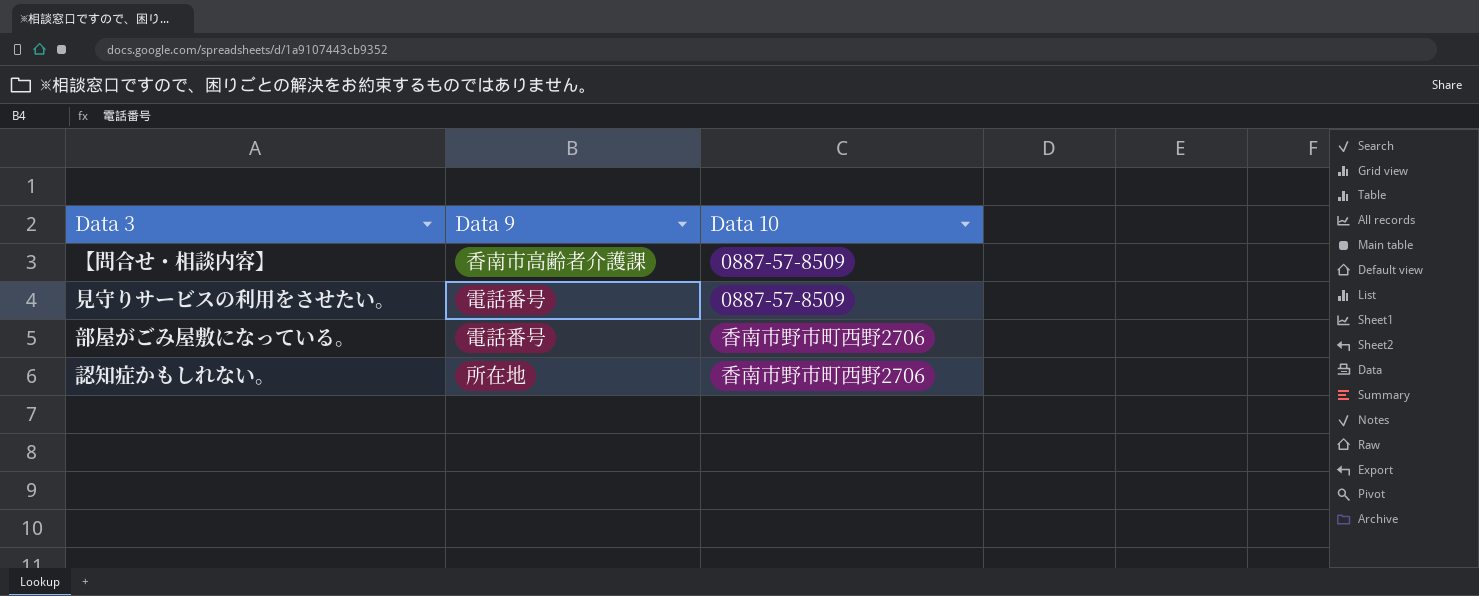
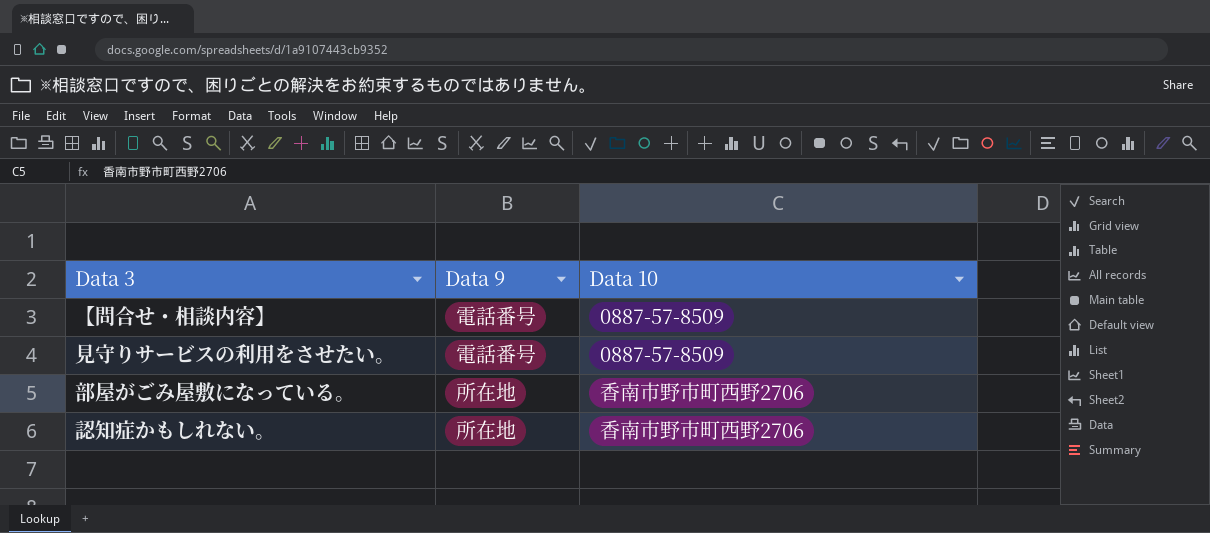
【問合せ・相談内容】 | Data 9: 香南市高齢者介護課 -> 電話番号
部屋がごみ屋敷になっている。 | Data 9: 電話番号 -> 所在地

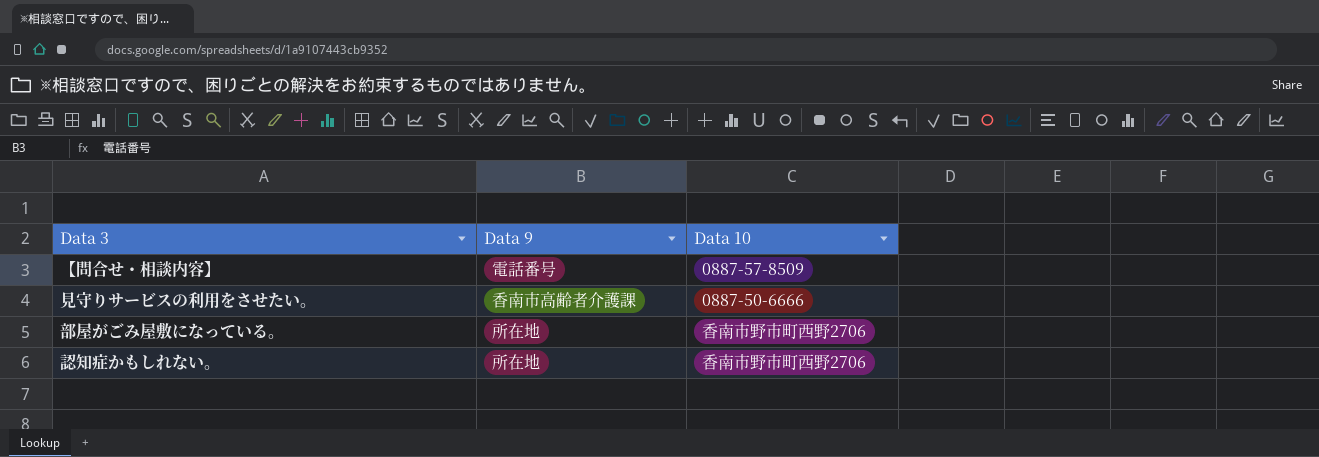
見守りサービスの利用をさせたい。 | Data 9: 電話番号 -> 香南市高齢者介護課
見守りサービスの利用をさせたい。 | Data 10: 0887-57-8509 -> 0887-50-6666

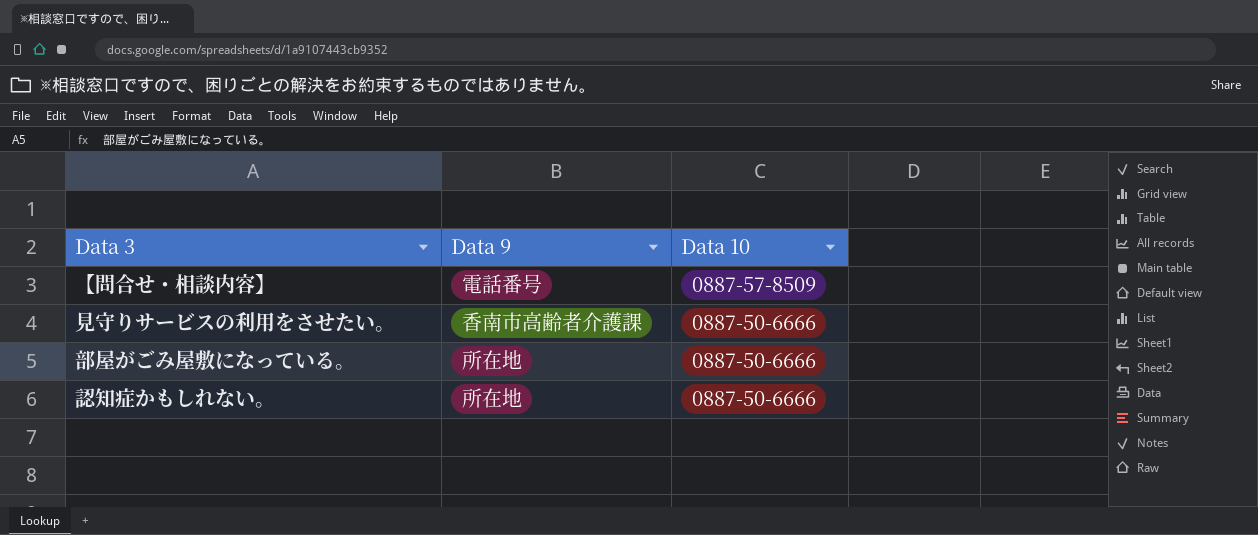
部屋がごみ屋敷になっている。 | Data 10: 香南市野市町西野2706 -> 0887-50-6666
認知症かもしれない。 | Data 10: 香南市野市町西野2706 -> 0887-50-6666

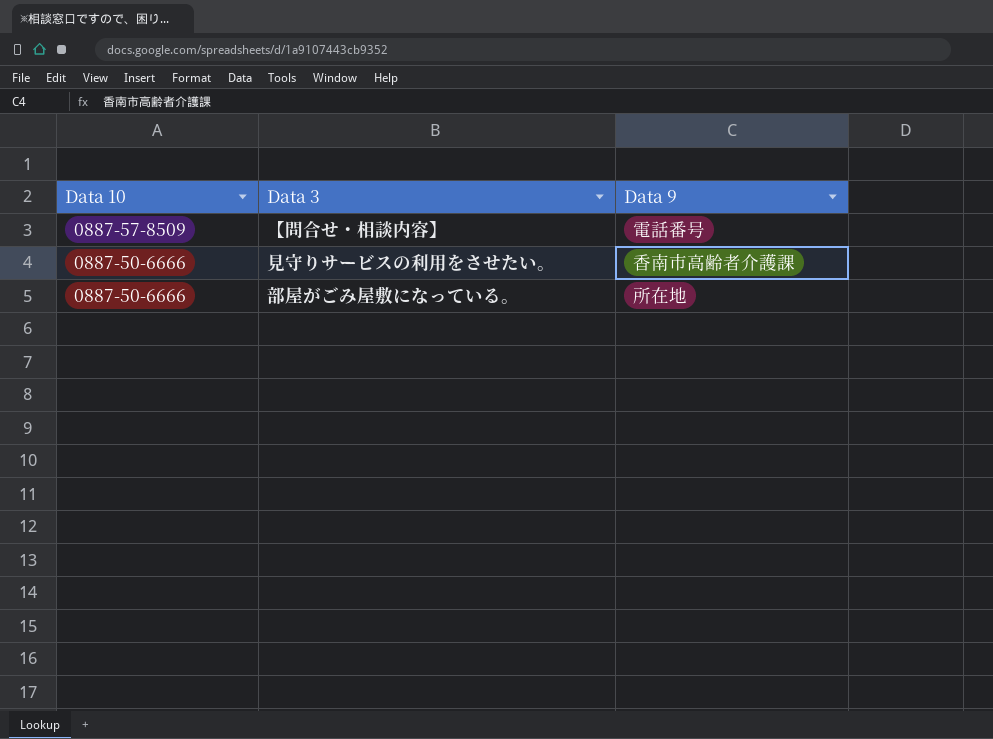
column Data 10 | position: 3 -> 1
row 認知症かもしれない。: 所在地 | 0887-50-6666 -> none

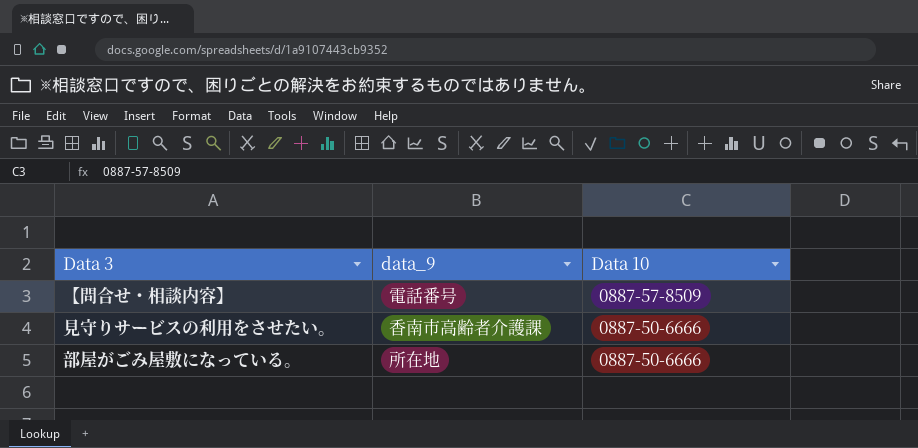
column name: Data 9 -> data_9
column Data 10 | position: 1 -> 3

